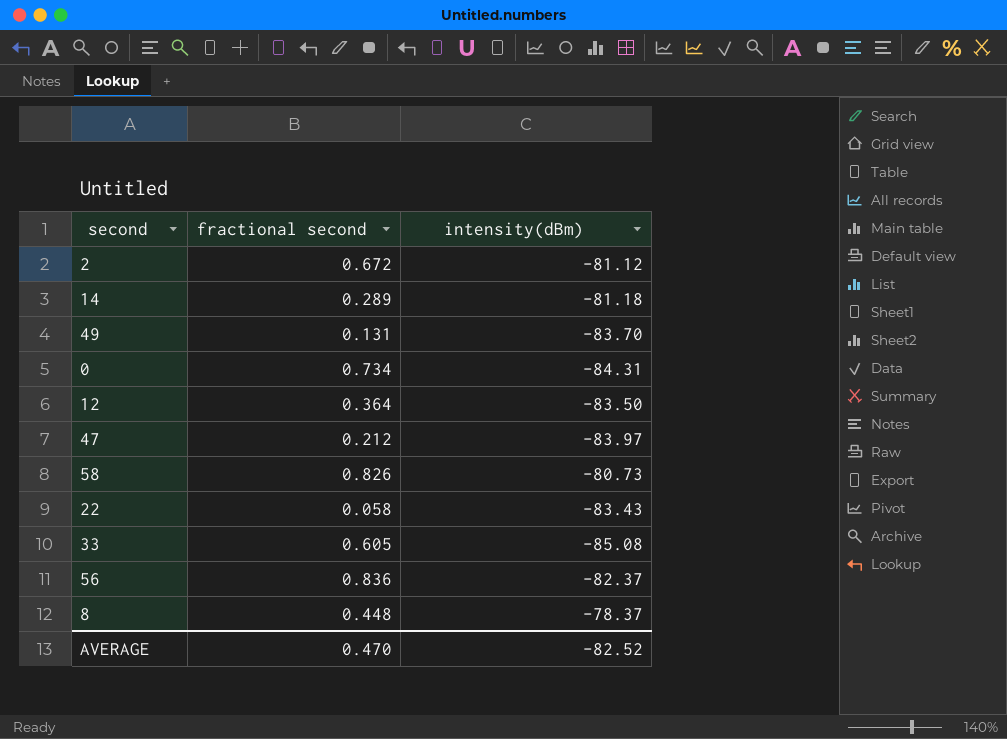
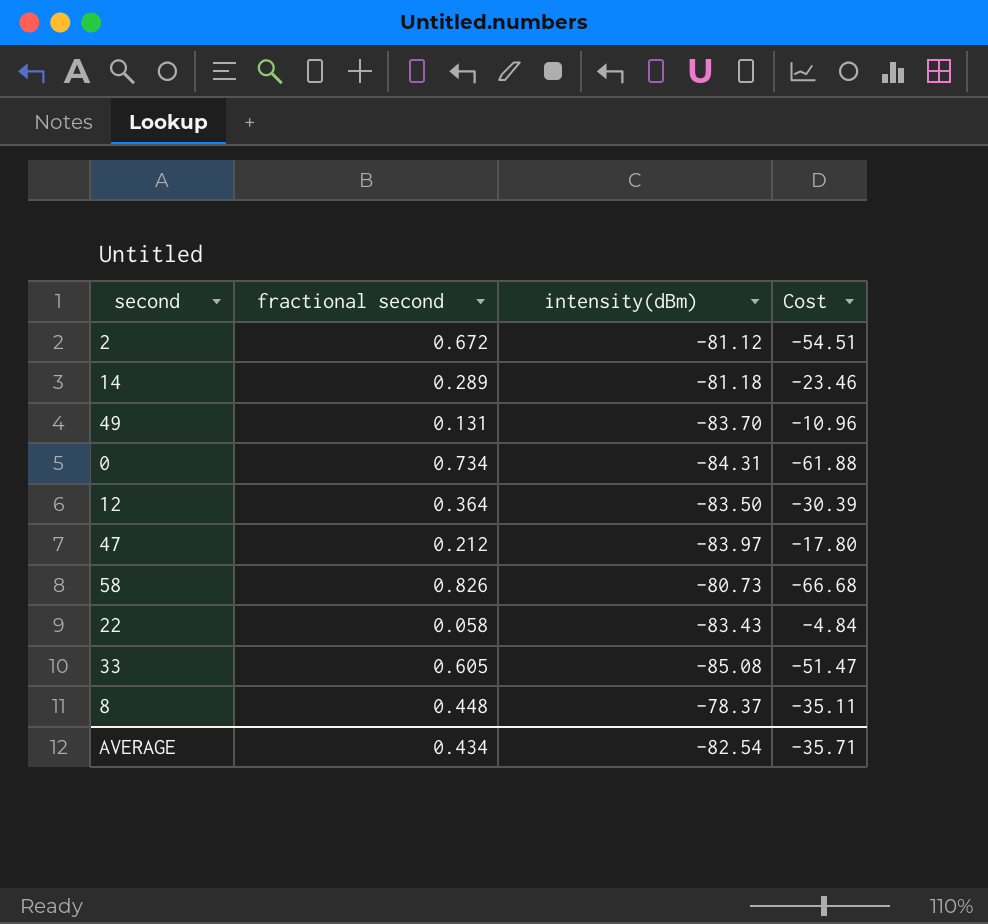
column Cost | formula: none -> [fractional second] * [intensity(dBm)]
row 56: 0.836 | -82.37 -> none
AVERAGE | fractional second: 0.470 -> 0.434
AVERAGE | intensity(dBm): -82.52 -> -82.54

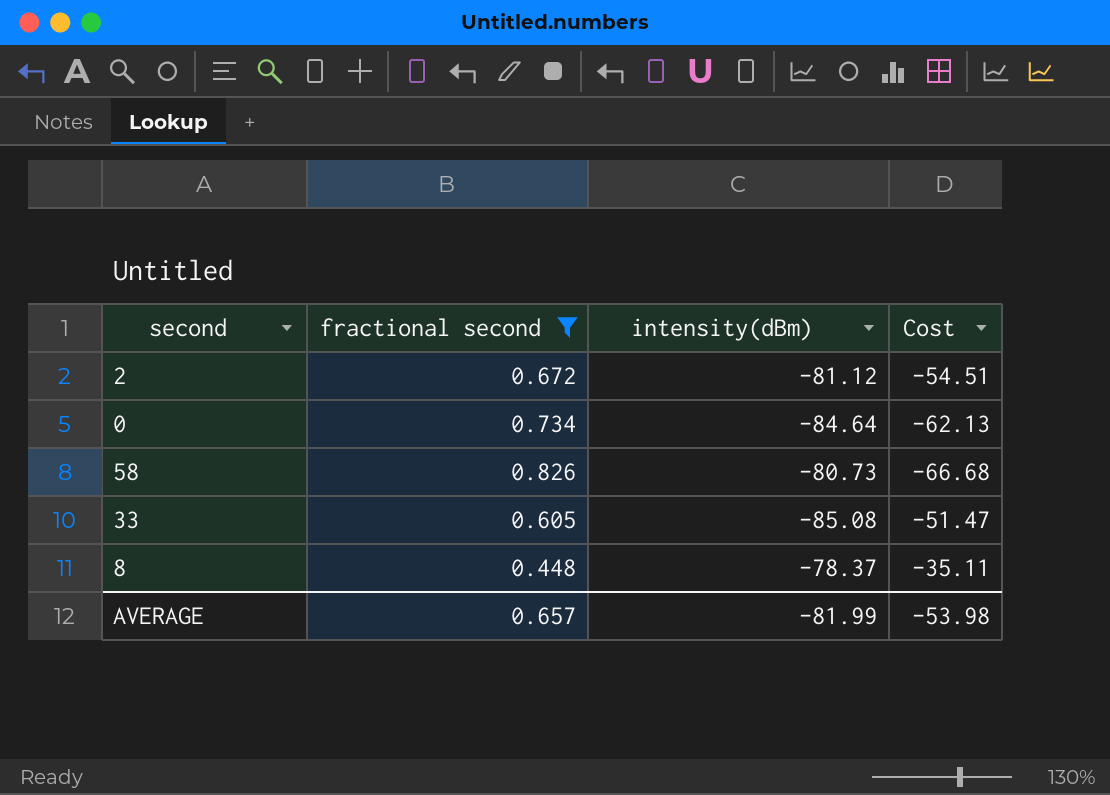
filter: none -> fractional second >= 0.448
0 | intensity(dBm): -84.31 -> -84.64
0 | Cost: -61.88 -> -62.13
AVERAGE | fractional second: 0.434 -> 0.657
AVERAGE | intensity(dBm): -82.54 -> -81.99
AVERAGE | Cost: -35.71 -> -53.98

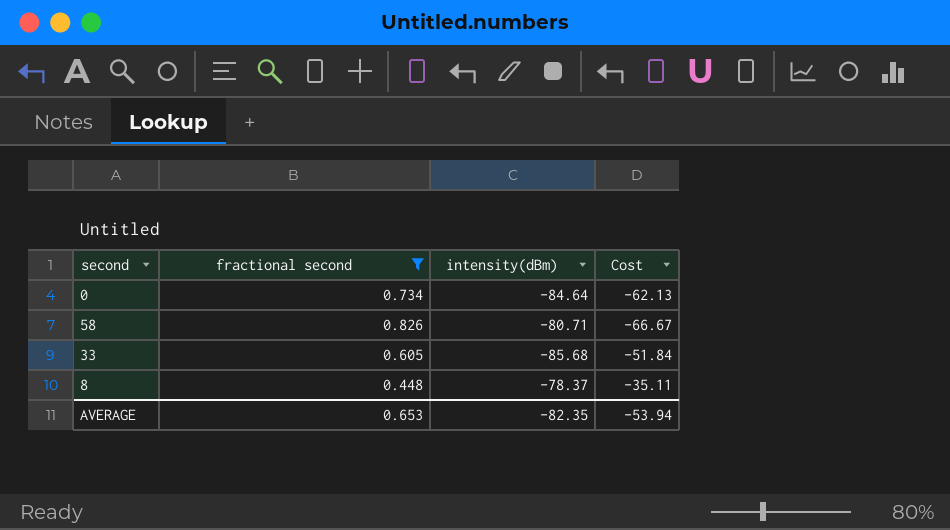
row 2: 0.672 | -81.12 | -54.51 -> none
58 | intensity(dBm): -80.73 -> -80.71
58 | Cost: -66.68 -> -66.67
33 | intensity(dBm): -85.08 -> -85.68
33 | Cost: -51.47 -> -51.84
AVERAGE | fractional second: 0.657 -> 0.653
AVERAGE | intensity(dBm): -81.99 -> -82.35
AVERAGE | Cost: -53.98 -> -53.94

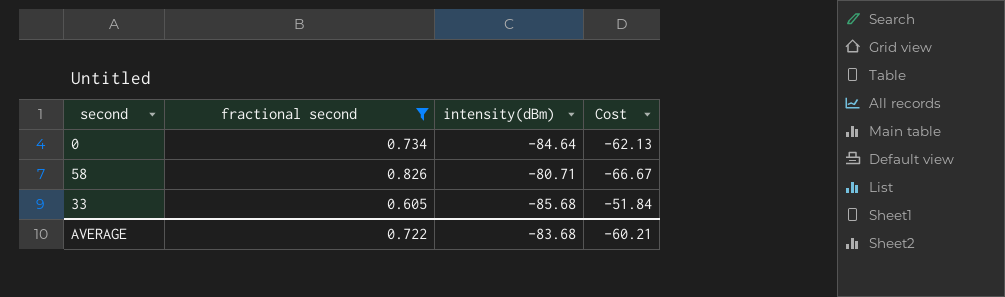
row 8: 0.448 | -78.37 | -35.11 -> none
AVERAGE | fractional second: 0.653 -> 0.722
AVERAGE | intensity(dBm): -82.35 -> -83.68
AVERAGE | Cost: -53.94 -> -60.21

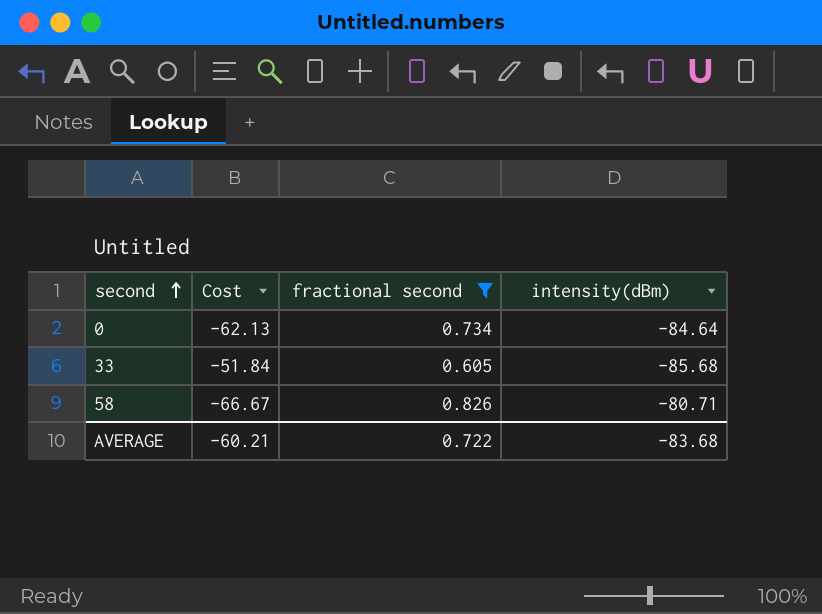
row order: none -> second ascending
column Cost | position: 4 -> 2

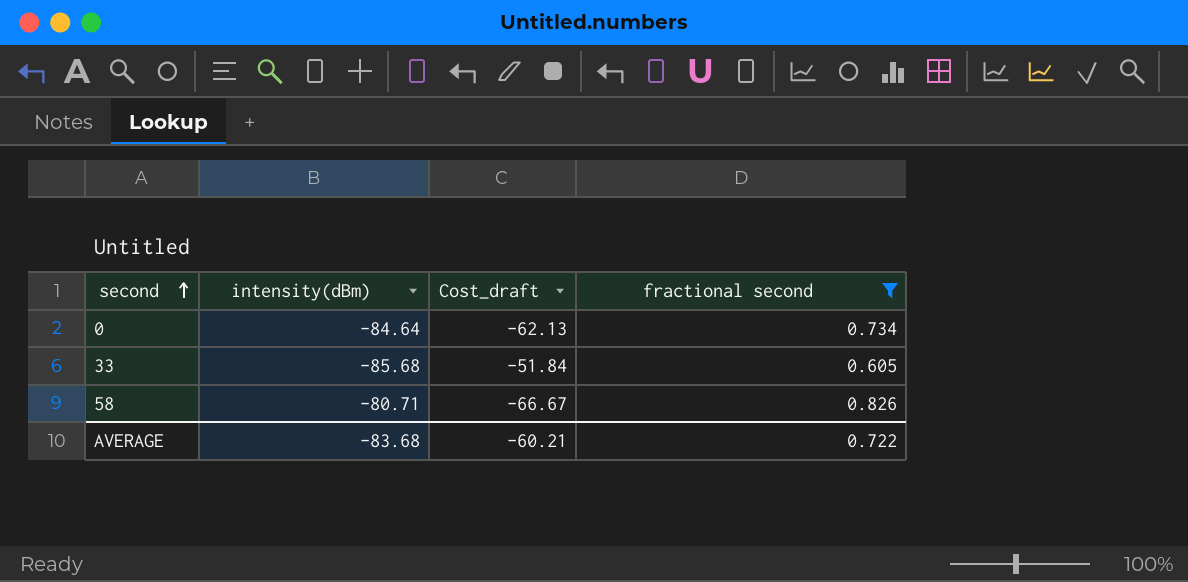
column intensity(dBm) | position: 4 -> 2
column name: Cost -> Cost_draft

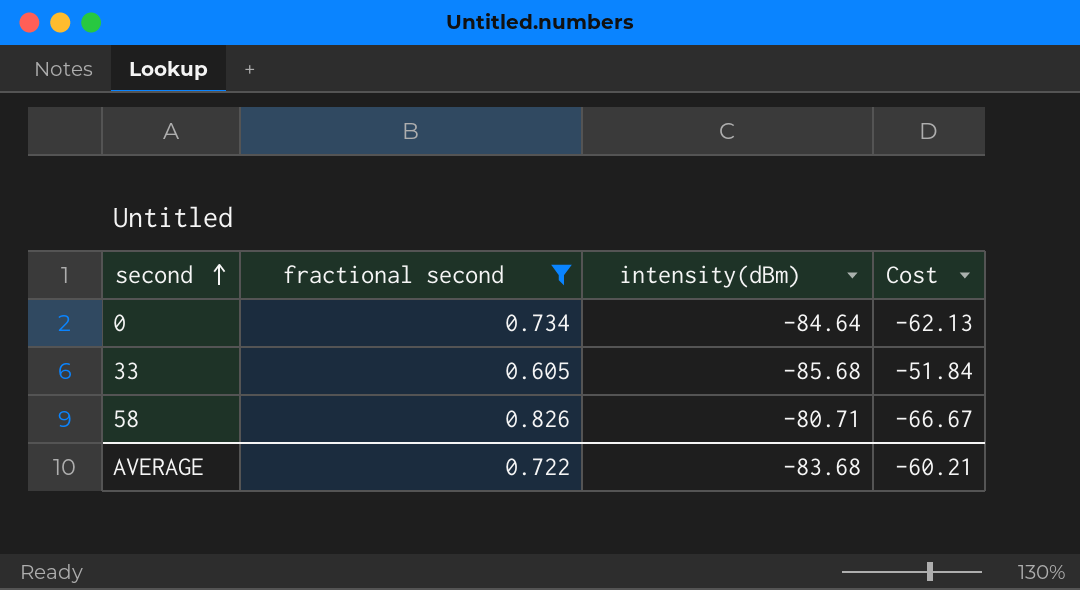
column fractional second | position: 4 -> 2
column name: Cost_draft -> Cost

